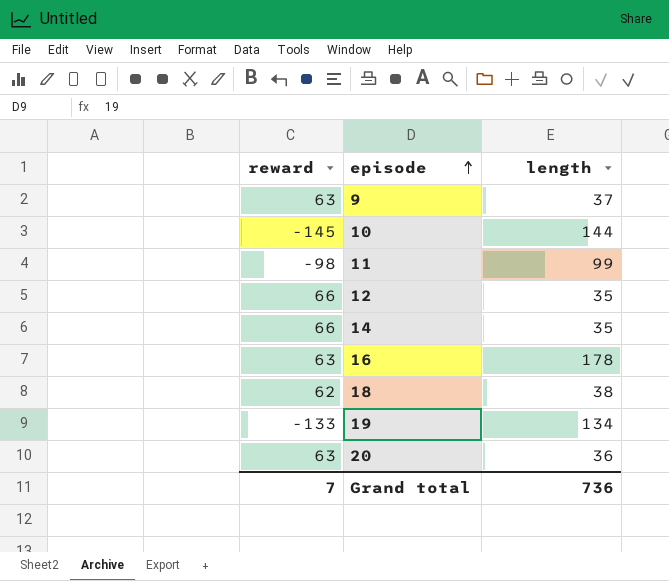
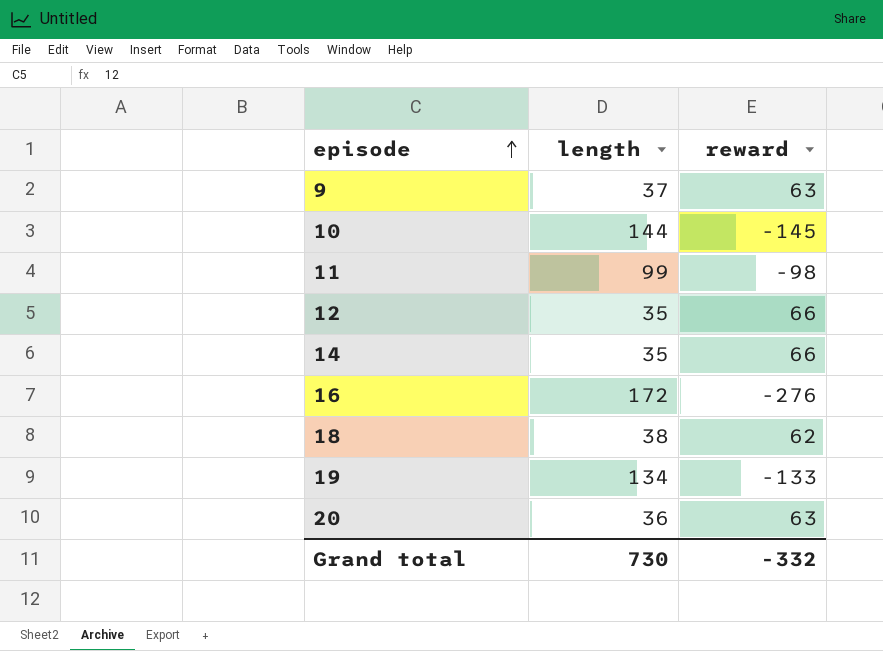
column reward | position: 1 -> 3
16 | length: 178 -> 172
16 | reward: 63 -> -276
Grand total | length: 736 -> 730
Grand total | reward: 7 -> -332

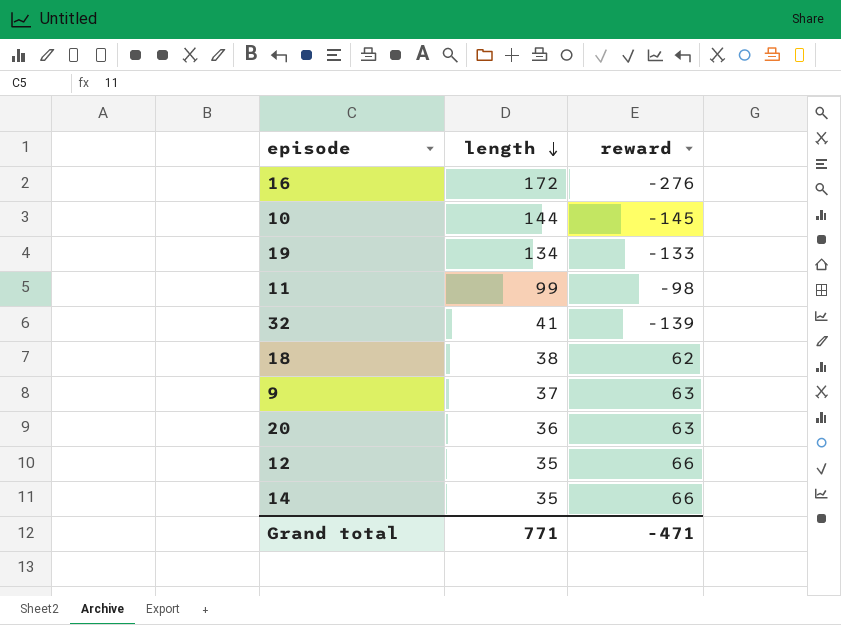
row order: episode ascending -> length descending
row 32: none -> 41 | -139
Grand total | length: 730 -> 771
Grand total | reward: -332 -> -471

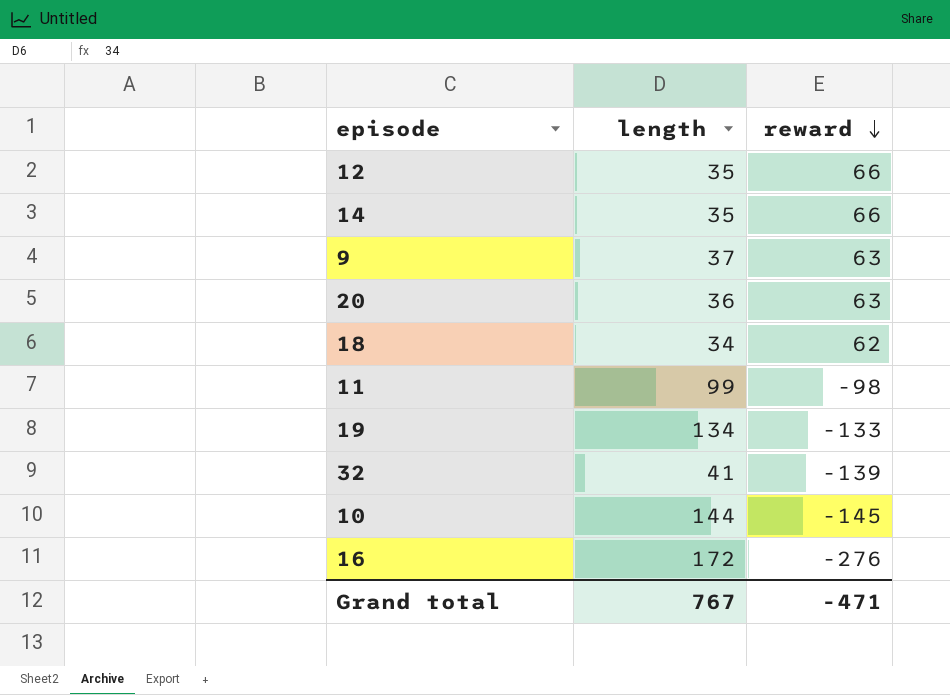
row order: length descending -> reward descending
18 | length: 38 -> 34
Grand total | length: 771 -> 767

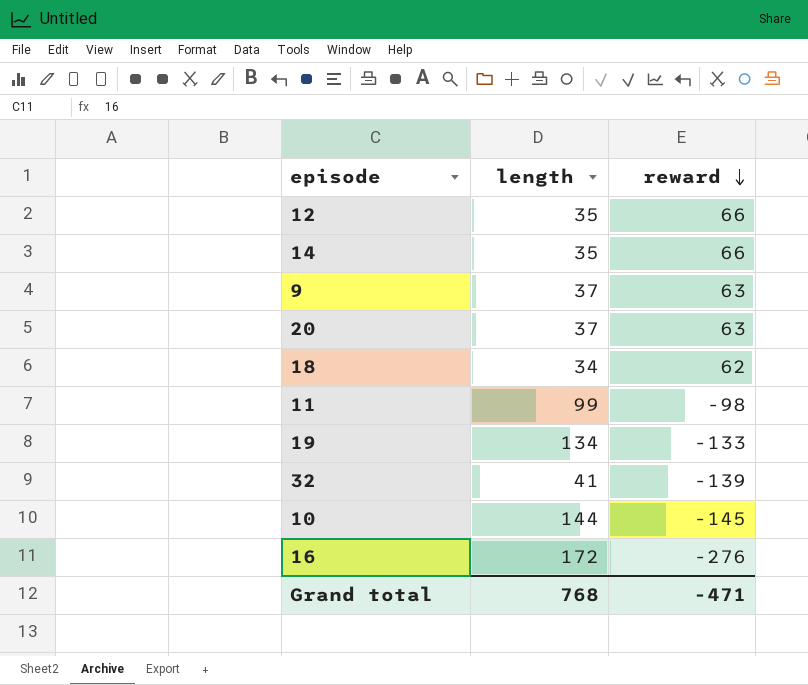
20 | length: 36 -> 37
Grand total | length: 767 -> 768

